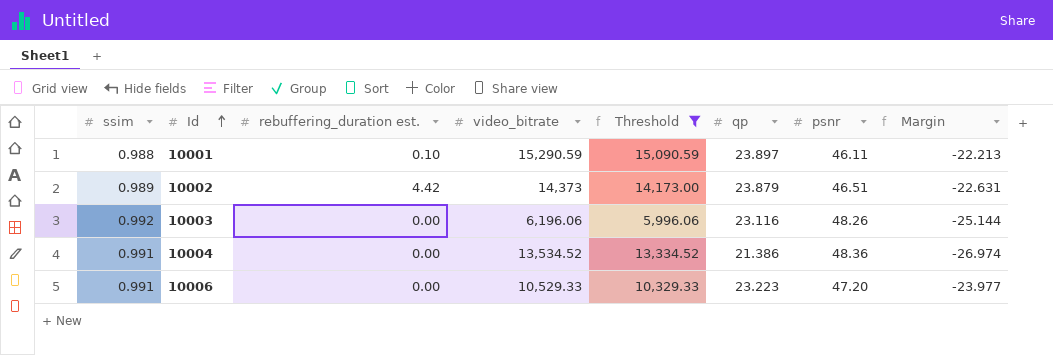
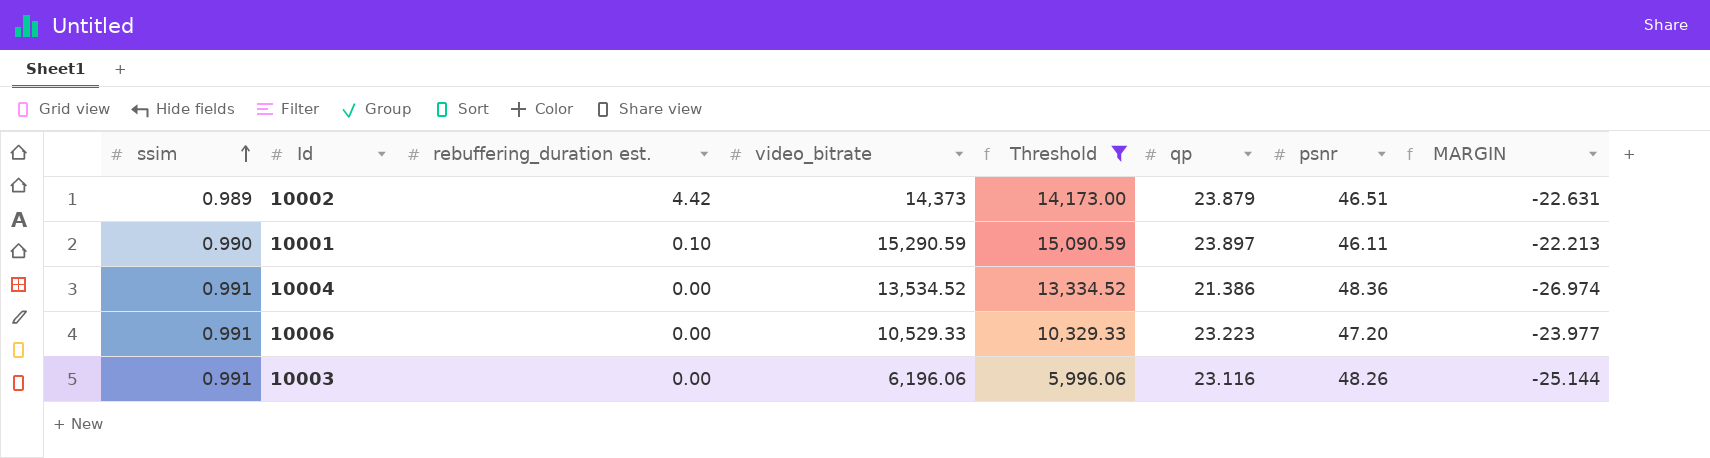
row order: Id ascending -> ssim ascending
column name: Margin -> MARGIN
10001 | ssim: 0.988 -> 0.990
10003 | ssim: 0.992 -> 0.991

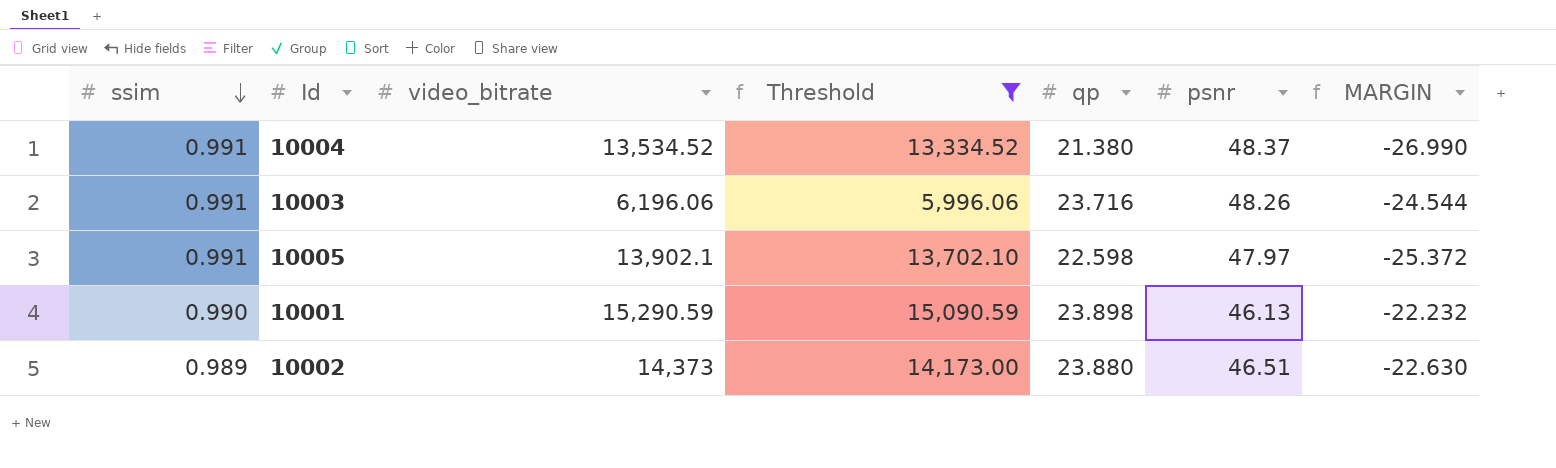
row order: ssim ascending -> ssim descending
column rebuffering_duration est. | position: 3 -> none
row 10006: 0.991 | 0.00 | 10,529.33 | 10,329.33 | 23.223 | 47.20 | -23.977 -> none
10004 | qp: 21.386 -> 21.380
10004 | psnr: 48.36 -> 48.37
10004 | MARGIN: -26.974 -> -26.990
10003 | qp: 23.116 -> 23.716
10003 | MARGIN: -25.144 -> -24.544
row 10005: none -> 0.991 | 13,902.1 | 13,702.10 | 22.598 | 47.97 | -25.372
10001 | qp: 23.897 -> 23.898
10001 | psnr: 46.11 -> 46.13
10001 | MARGIN: -22.213 -> -22.232
10002 | qp: 23.879 -> 23.880
10002 | MARGIN: -22.631 -> -22.630

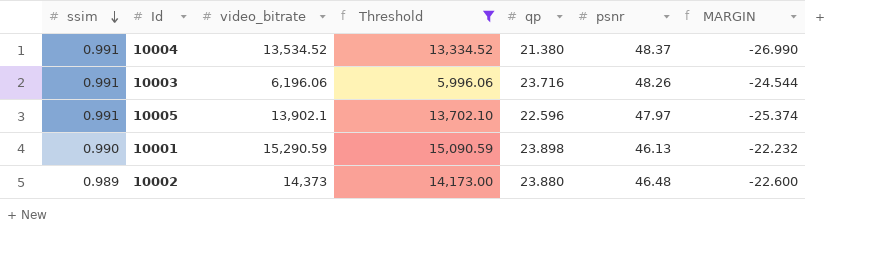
10005 | qp: 22.598 -> 22.596
10005 | MARGIN: -25.372 -> -25.374
10002 | psnr: 46.51 -> 46.48
10002 | MARGIN: -22.630 -> -22.600

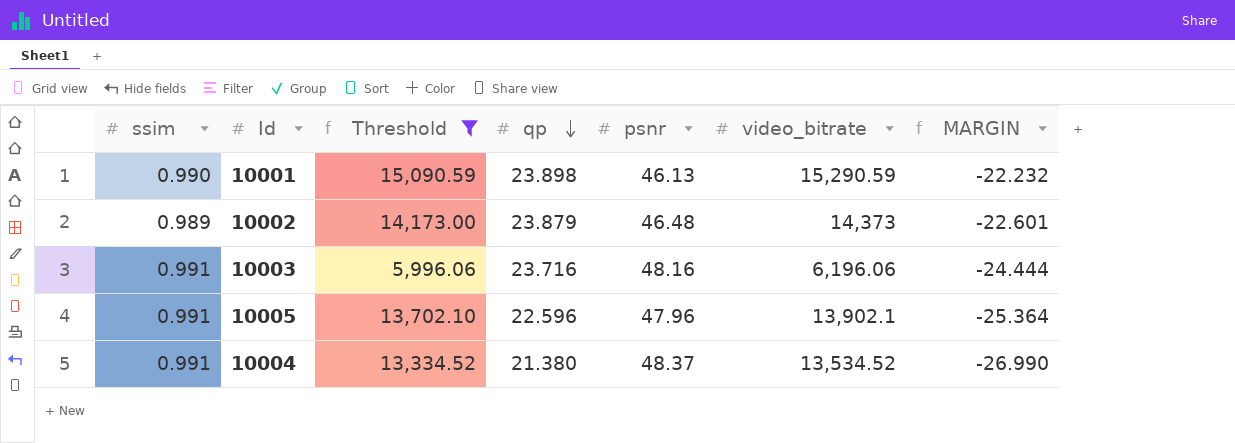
row order: ssim descending -> qp descending
column video_bitrate | position: 3 -> 6
10002 | qp: 23.880 -> 23.879
10002 | MARGIN: -22.600 -> -22.601
10003 | psnr: 48.26 -> 48.16
10003 | MARGIN: -24.544 -> -24.444
10005 | psnr: 47.97 -> 47.96
10005 | MARGIN: -25.374 -> -25.364

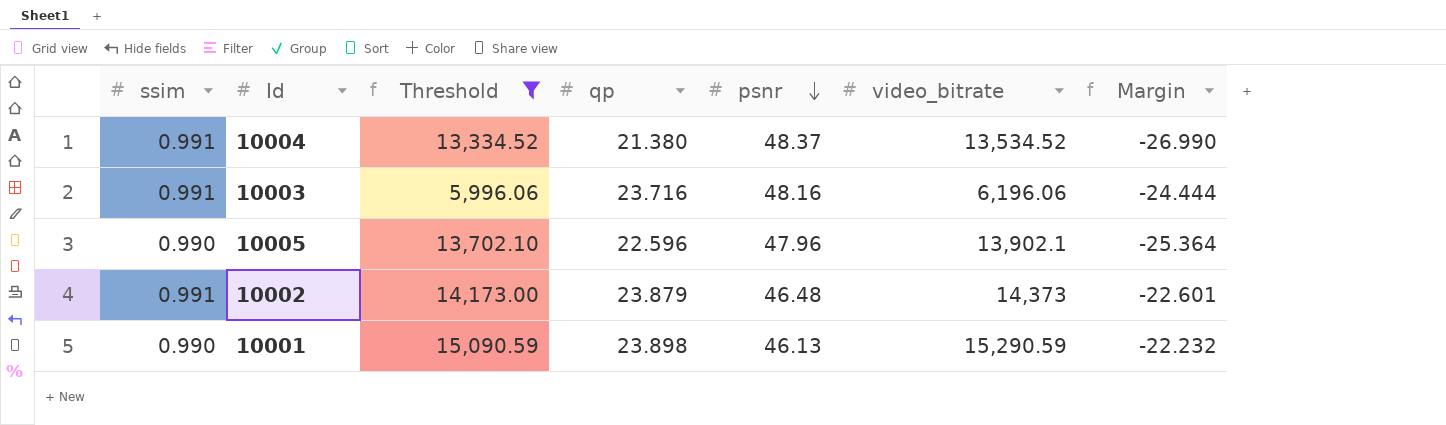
row order: qp descending -> psnr descending
column name: MARGIN -> Margin
10005 | ssim: 0.991 -> 0.990
10002 | ssim: 0.989 -> 0.991

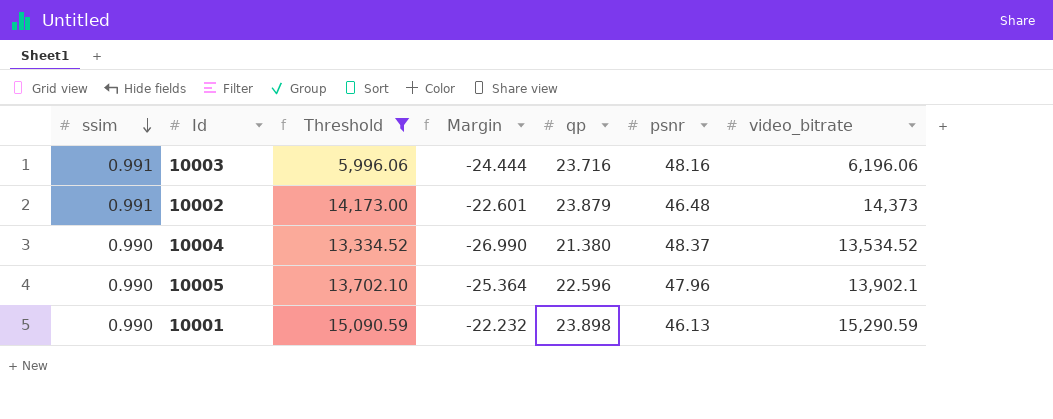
row order: psnr descending -> ssim descending
column Margin | position: 7 -> 4
10004 | ssim: 0.991 -> 0.990

